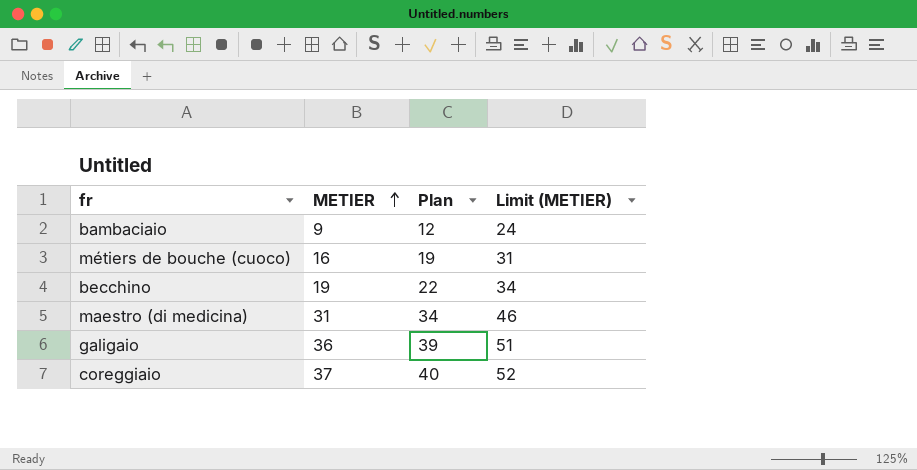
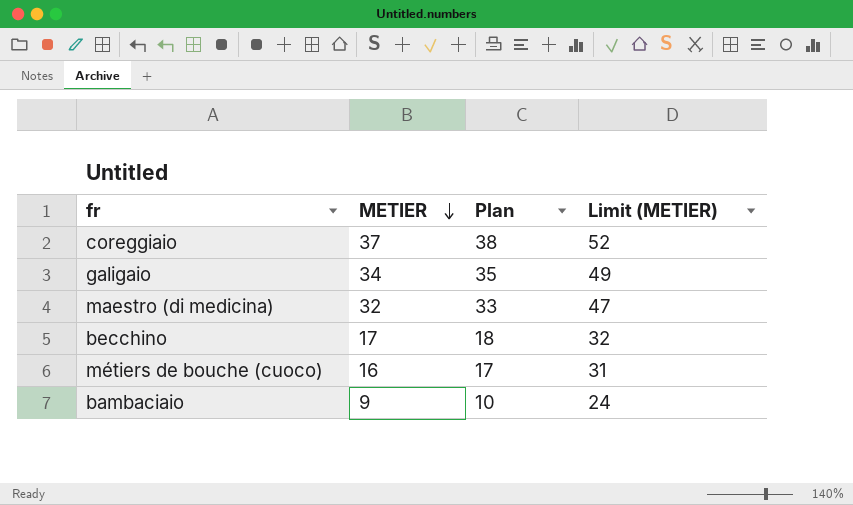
row order: METIER ascending -> METIER descending
column Plan | formula: [METIER] + 3 -> [METIER] + 1
galigaio | METIER: 36 -> 34
galigaio | Limit (METIER): 51 -> 49
maestro (di medicina) | METIER: 31 -> 32
maestro (di medicina) | Limit (METIER): 46 -> 47
becchino | METIER: 19 -> 17
becchino | Limit (METIER): 34 -> 32

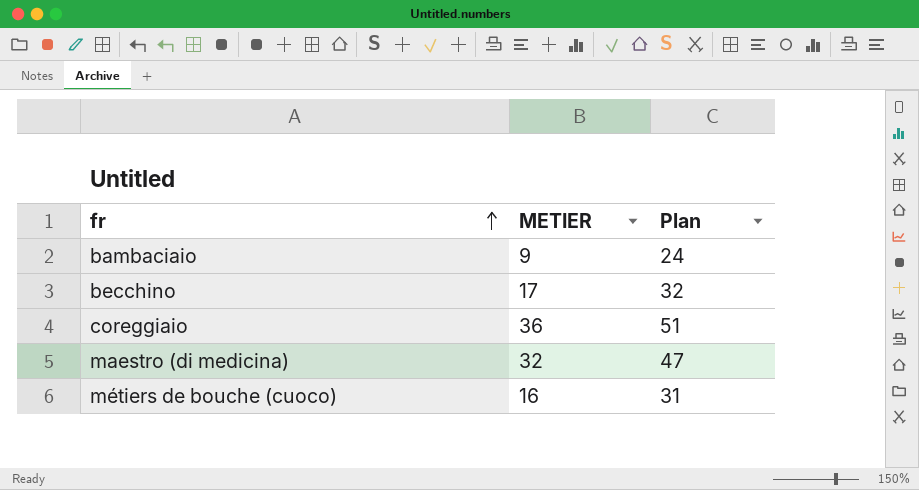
row order: METIER descending -> fr ascending
column Limit (METIER) | formula: [METIER] + 15 -> none
column Plan | formula: [METIER] + 1 -> [METIER] + 15
row galigaio: 34 | 35 | 49 -> none
coreggiaio | METIER: 37 -> 36

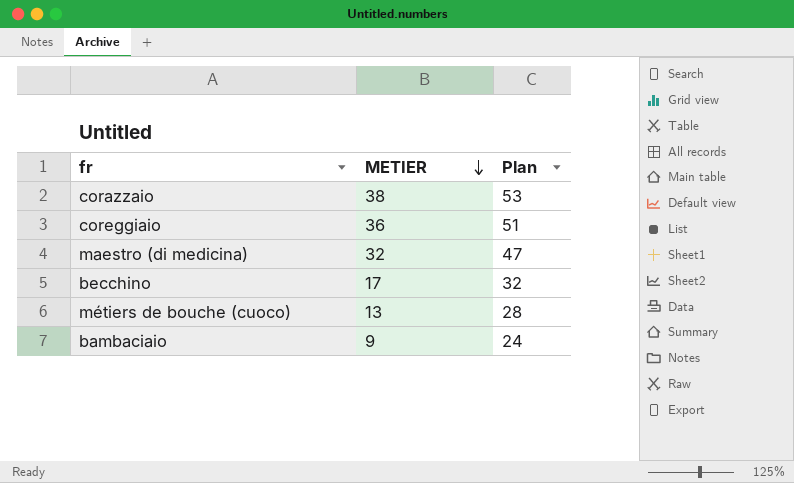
row order: fr ascending -> METIER descending
row corazzaio: none -> 38 | 53
métiers de bouche (cuoco) | METIER: 16 -> 13
métiers de bouche (cuoco) | Plan: 31 -> 28

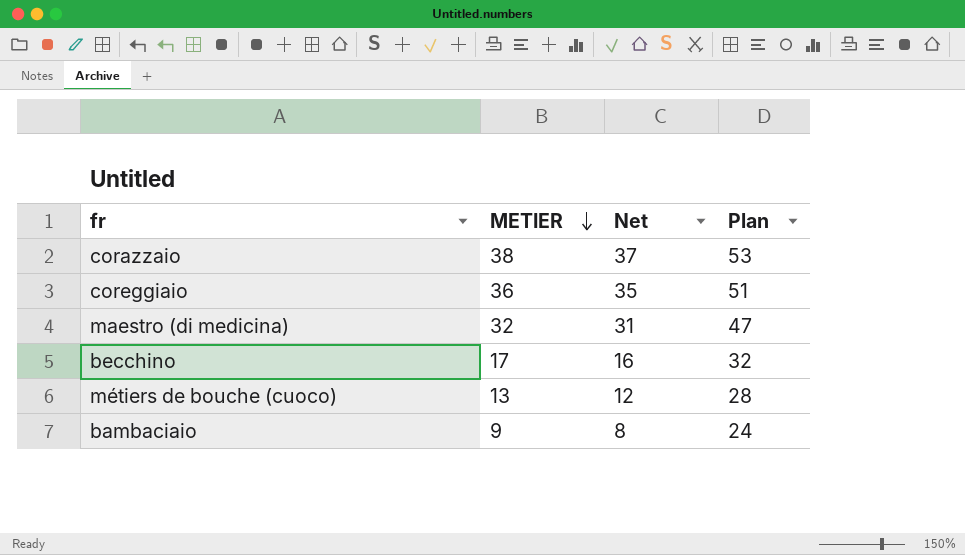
column Net | formula: none -> [METIER] - 1

